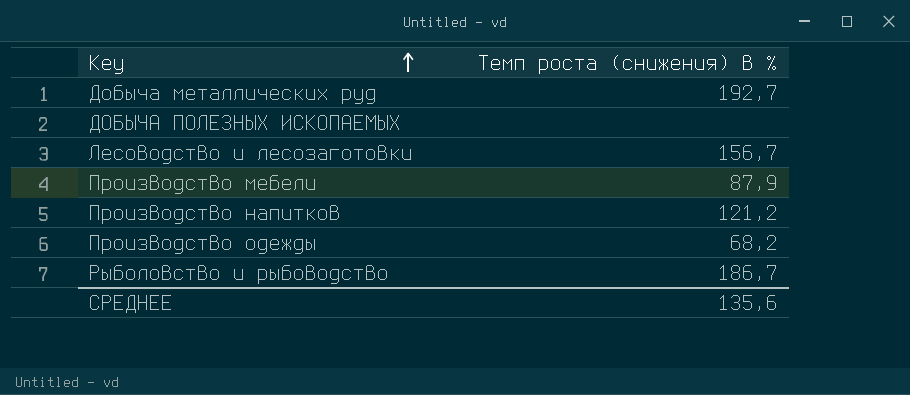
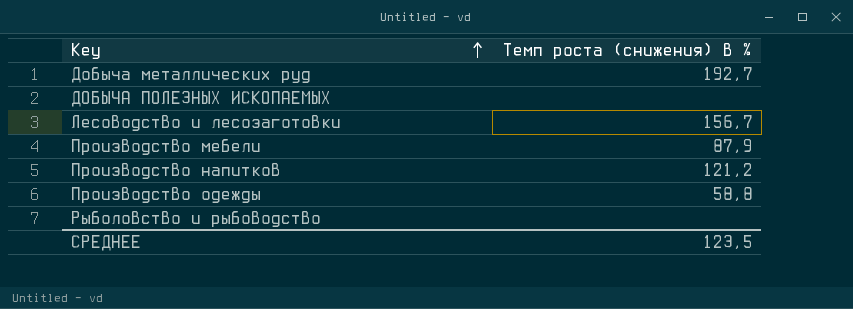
Производство одежды | Темп роста (снижения) в %: 68,2 -> 58,8
Рыболовство и рыбоводство | Темп роста (снижения) в %: 186,7 -> none
СРЕДНЕЕ | Темп роста (снижения) в %: 135,6 -> 123,5

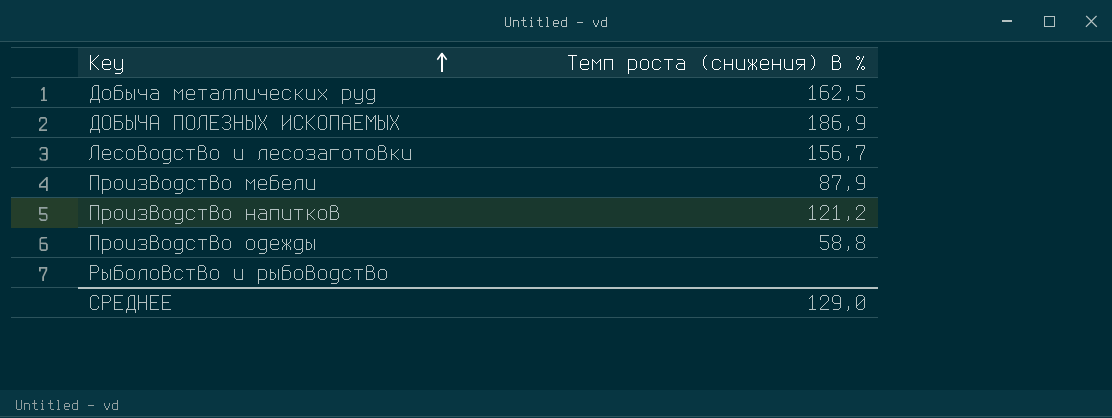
Добыча металлических руд | Темп роста (снижения) в %: 192,7 -> 162,5
ДОБЫЧА ПОЛЕЗНЫХ ИСКОПАЕМЫХ | Темп роста (снижения) в %: none -> 186,9
СРЕДНЕЕ | Темп роста (снижения) в %: 123,5 -> 129,0

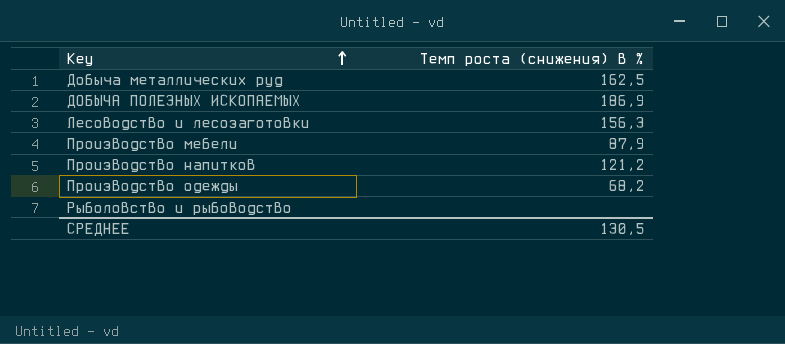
Лесоводство и лесозаготовки | Темп роста (снижения) в %: 156,7 -> 156,3
Производство одежды | Темп роста (снижения) в %: 58,8 -> 68,2
СРЕДНЕЕ | Темп роста (снижения) в %: 129,0 -> 130,5

